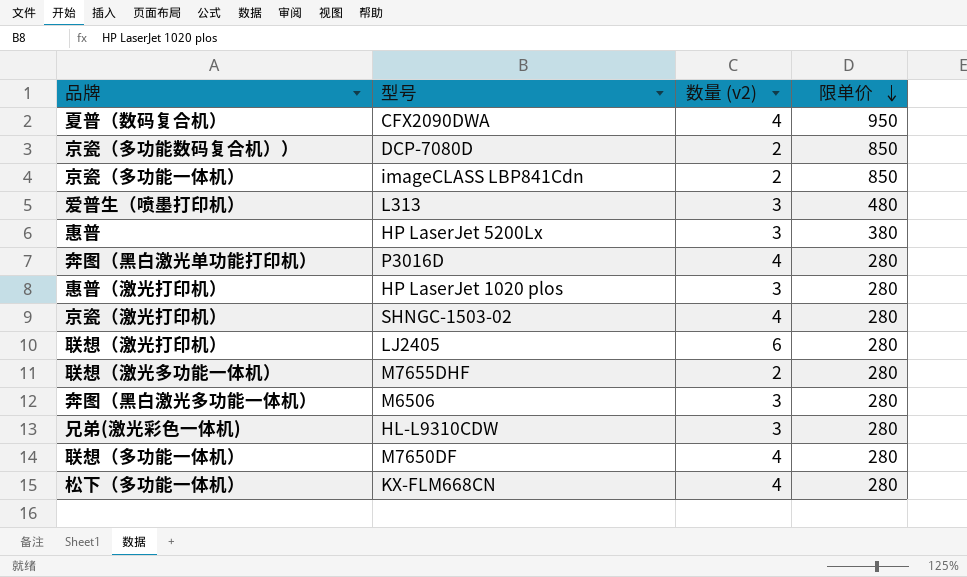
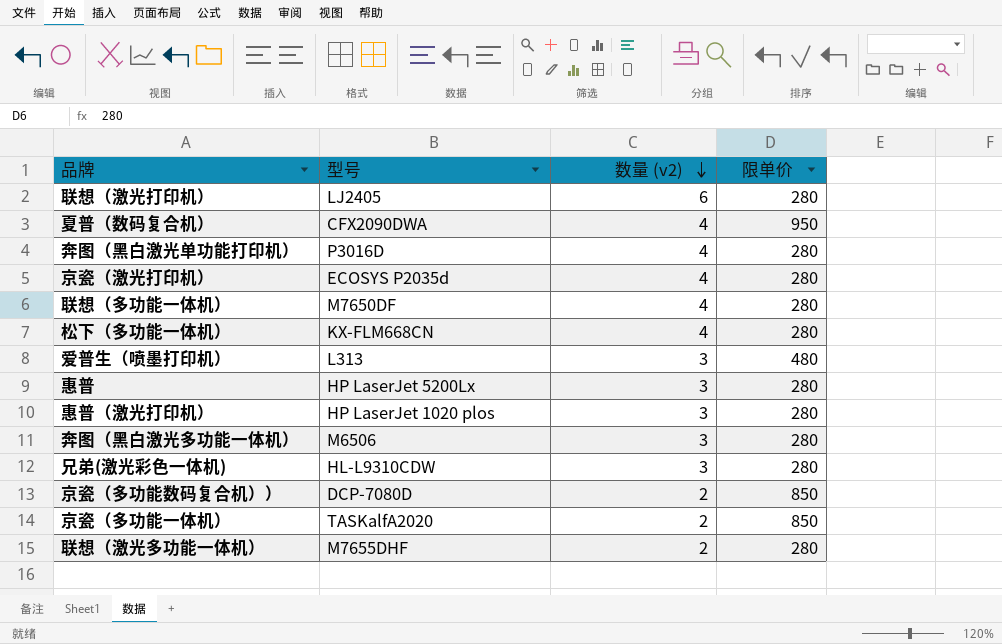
row order: 限单价 descending -> 数量 (v2) descending
京瓷（激光打印机） | 型号: SHNGC-1503-02 -> ECOSYS P2035d
惠普 | 限单价: 380 -> 280
京瓷（多功能一体机） | 型号: imageCLASS LBP841Cdn -> TASKalfA2020

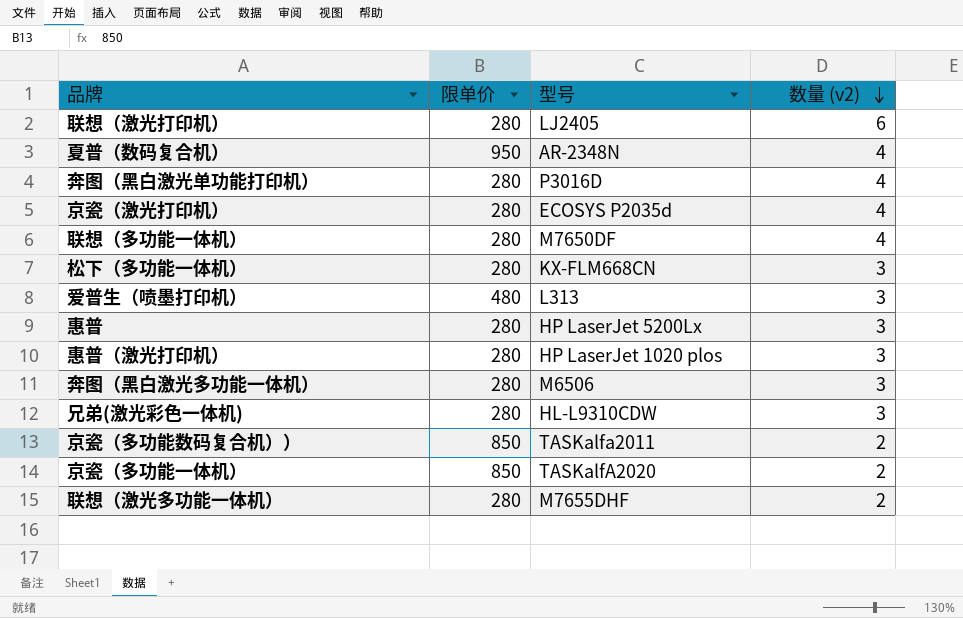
column 限单价 | position: 4 -> 2
夏普（数码复合机） | 型号: CFX2090DWA -> AR-2348N
松下（多功能一体机） | 数量 (v2): 4 -> 3
京瓷（多功能数码复合机）） | 型号: DCP-7080D -> TASKalfa2011

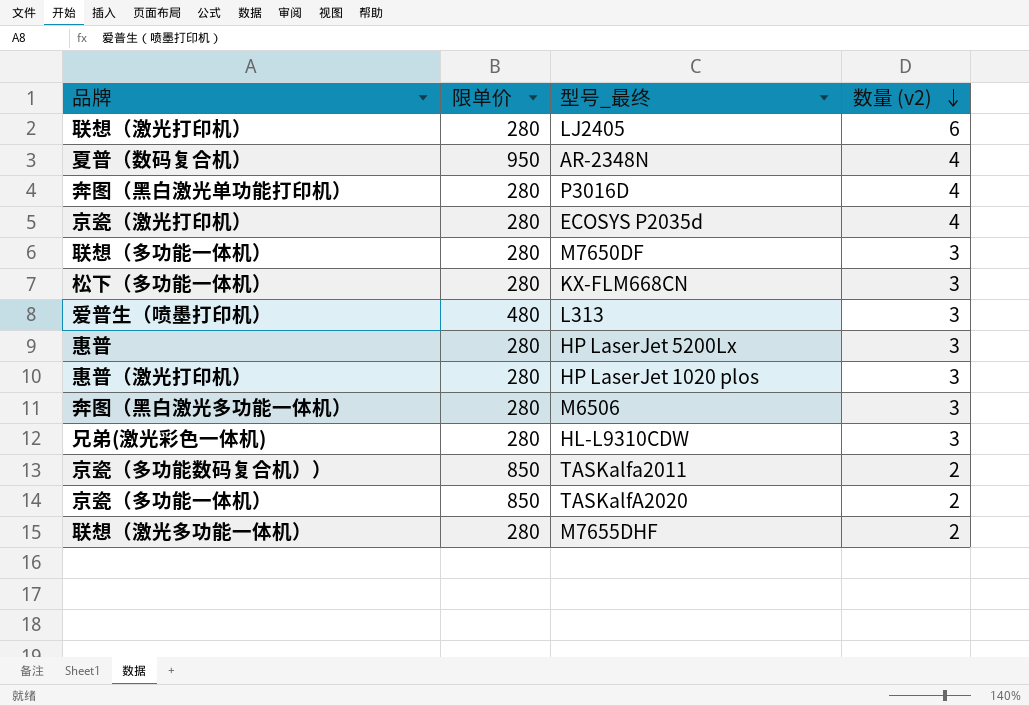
column name: 型号 -> 型号_最终
联想（多功能一体机） | 数量 (v2): 4 -> 3

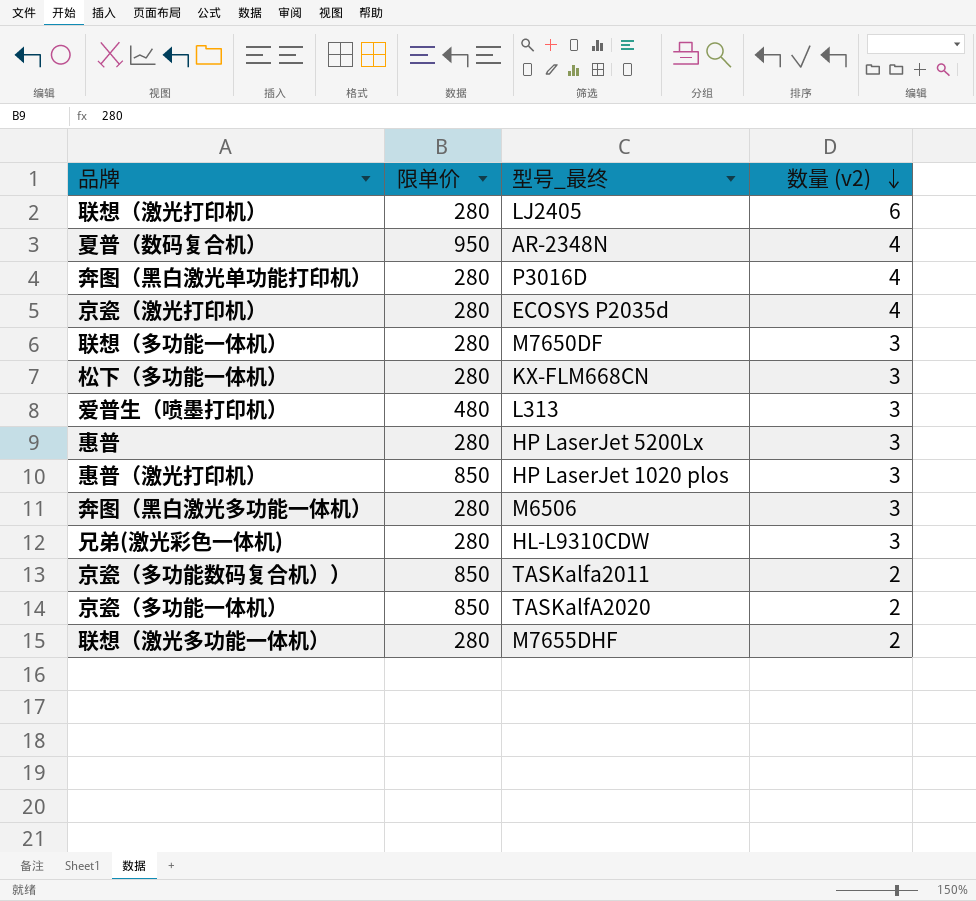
惠普（激光打印机） | 限单价: 280 -> 850

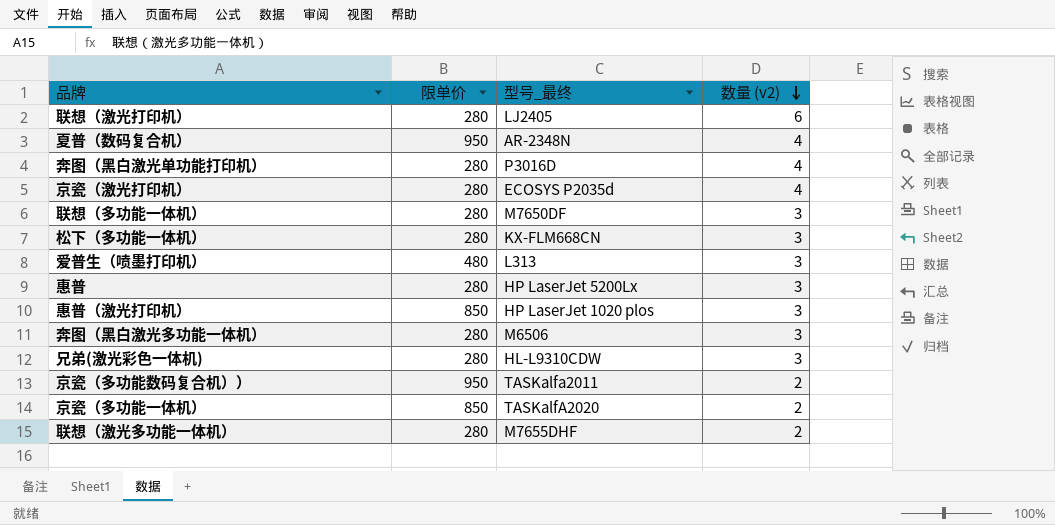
京瓷（多功能数码复合机）） | 限单价: 850 -> 950

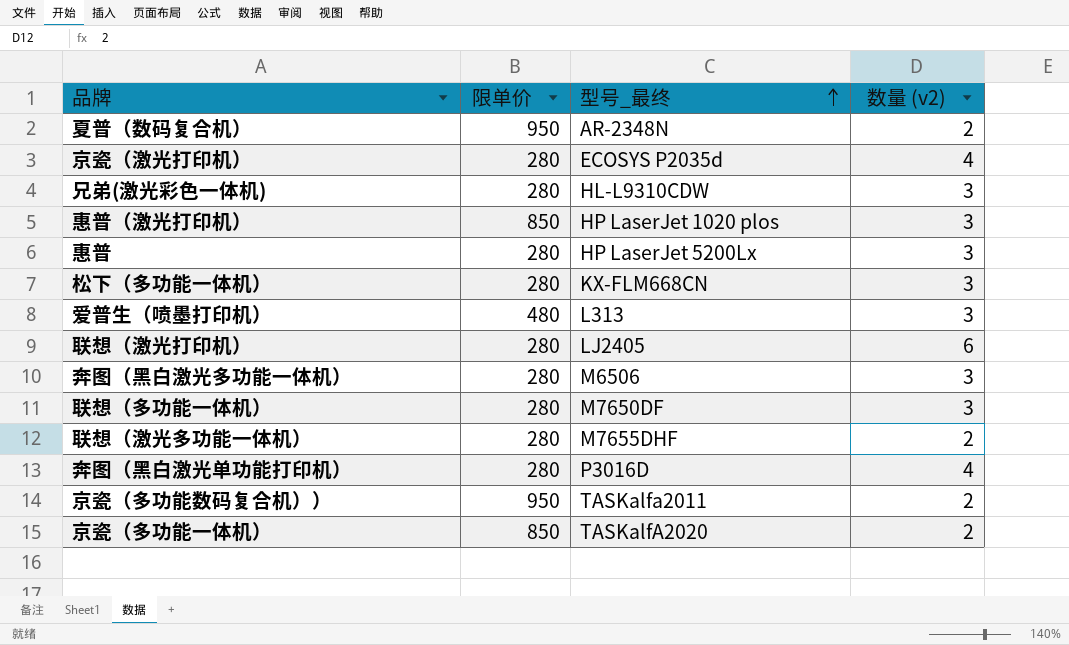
row order: 数量 (v2) descending -> 型号_最终 ascending
夏普（数码复合机） | 数量 (v2): 4 -> 2

